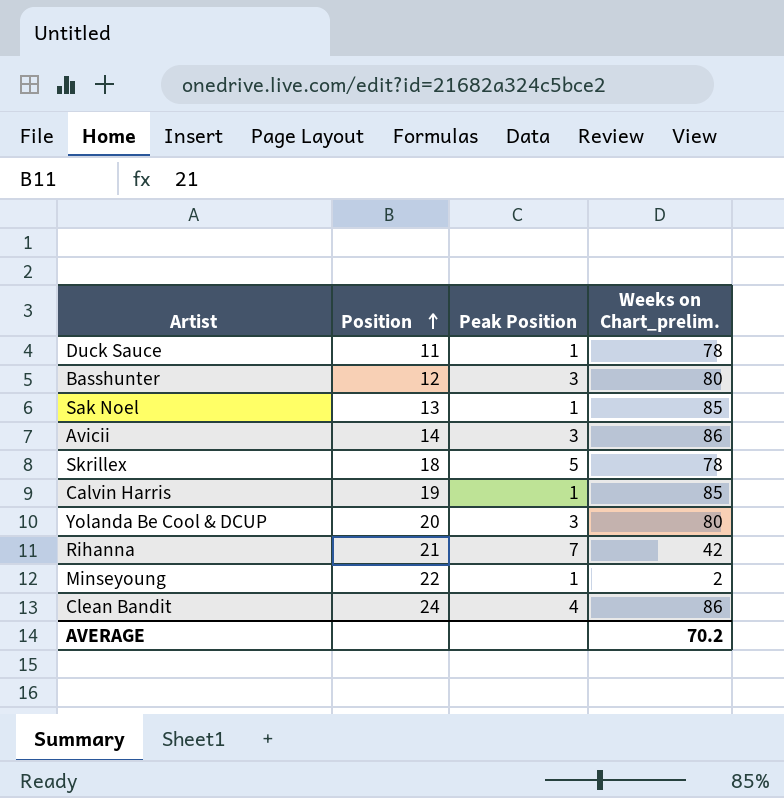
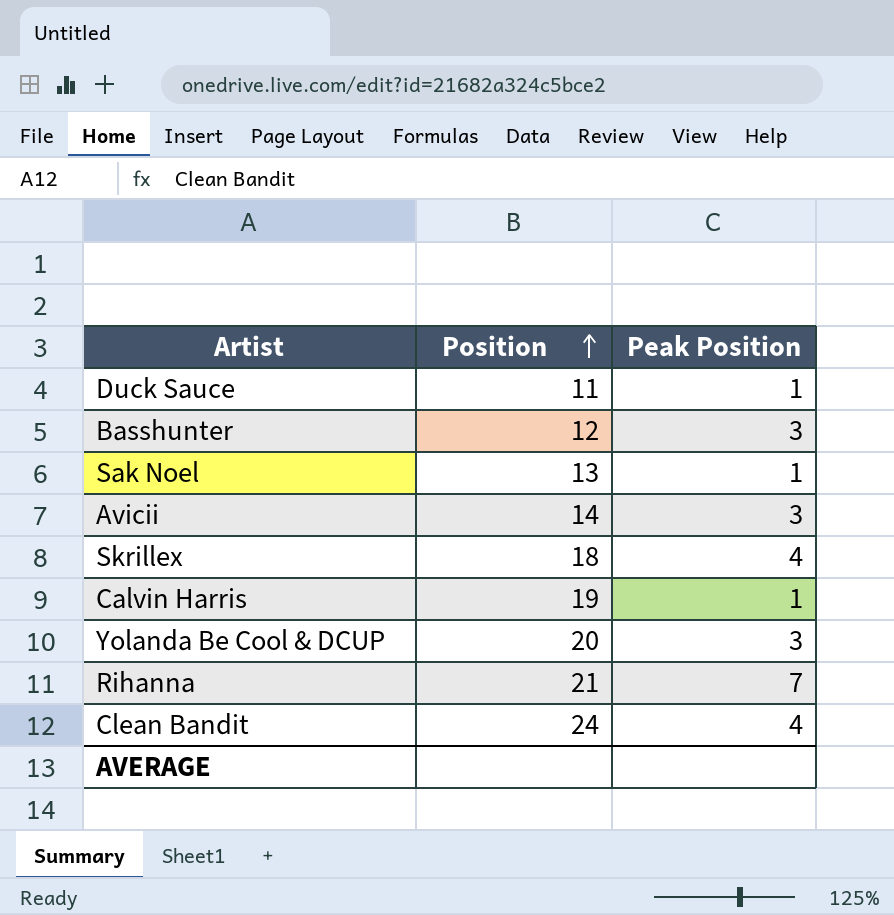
column Weeks on Chart_prelim. | position: 4 -> none
row Minseyoung: 22 | 1 | 2 -> none
Skrillex | Peak Position: 5 -> 4

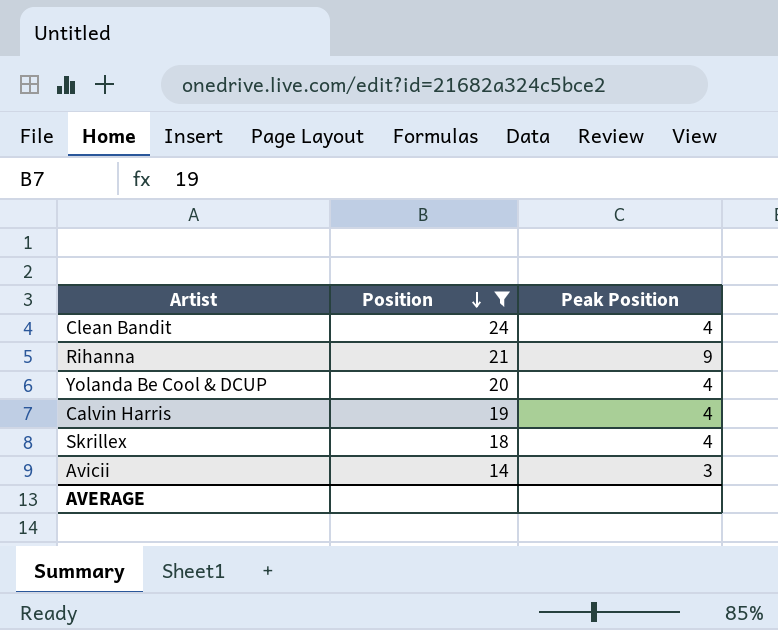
filter: none -> Position >= 14
row order: Position ascending -> Position descending
Rihanna | Peak Position: 7 -> 9
Yolanda Be Cool & DCUP | Peak Position: 3 -> 4
Calvin Harris | Peak Position: 1 -> 4

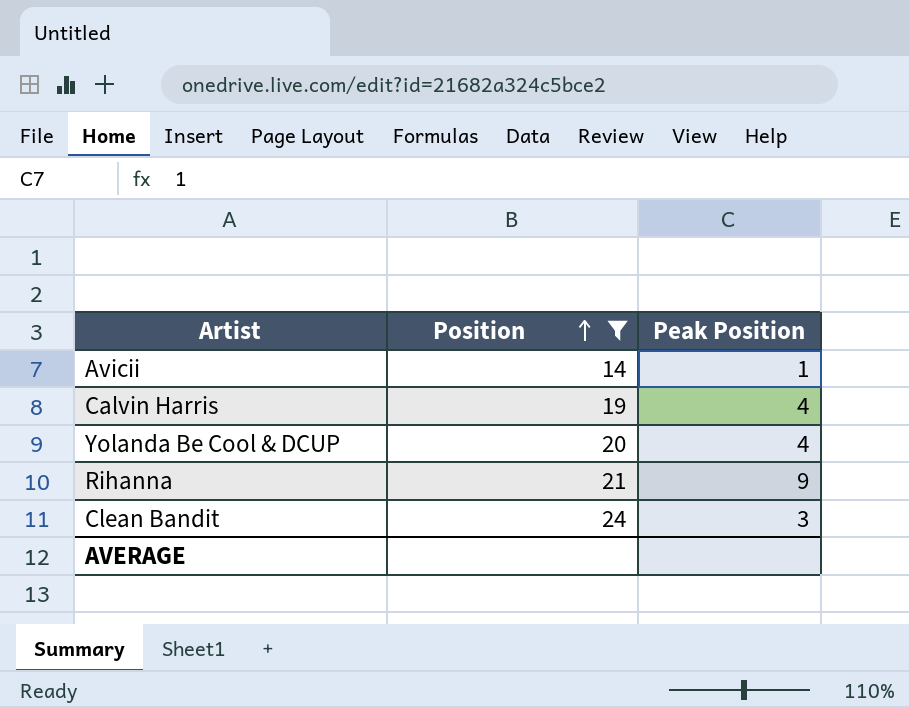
row order: Position descending -> Position ascending
row Skrillex: 18 | 4 -> none
Avicii | Peak Position: 3 -> 1
Clean Bandit | Peak Position: 4 -> 3

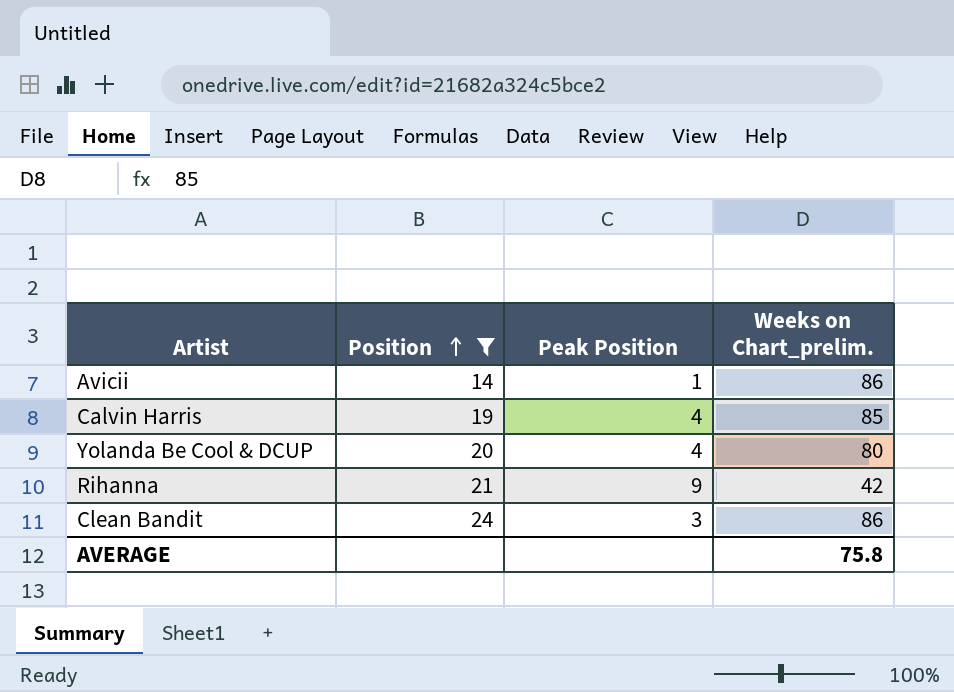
column Weeks on Chart_prelim. | position: none -> 4

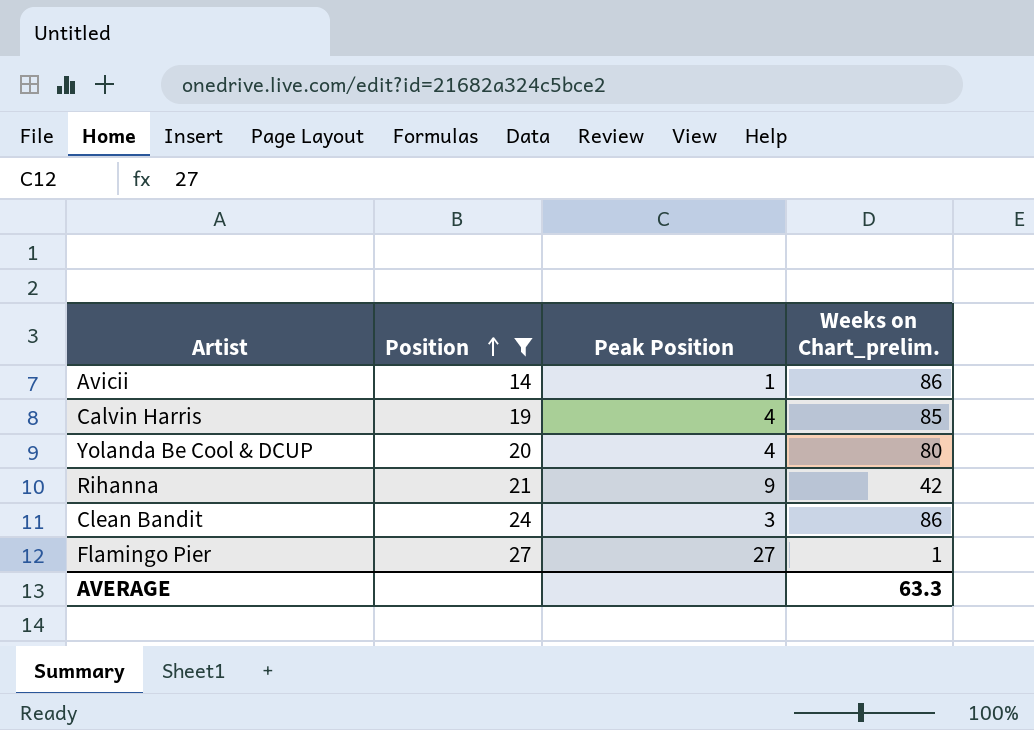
row Flamingo Pier: none -> 27 | 27 | 1
AVERAGE | Weeks on Chart_prelim.: 75.8 -> 63.3

